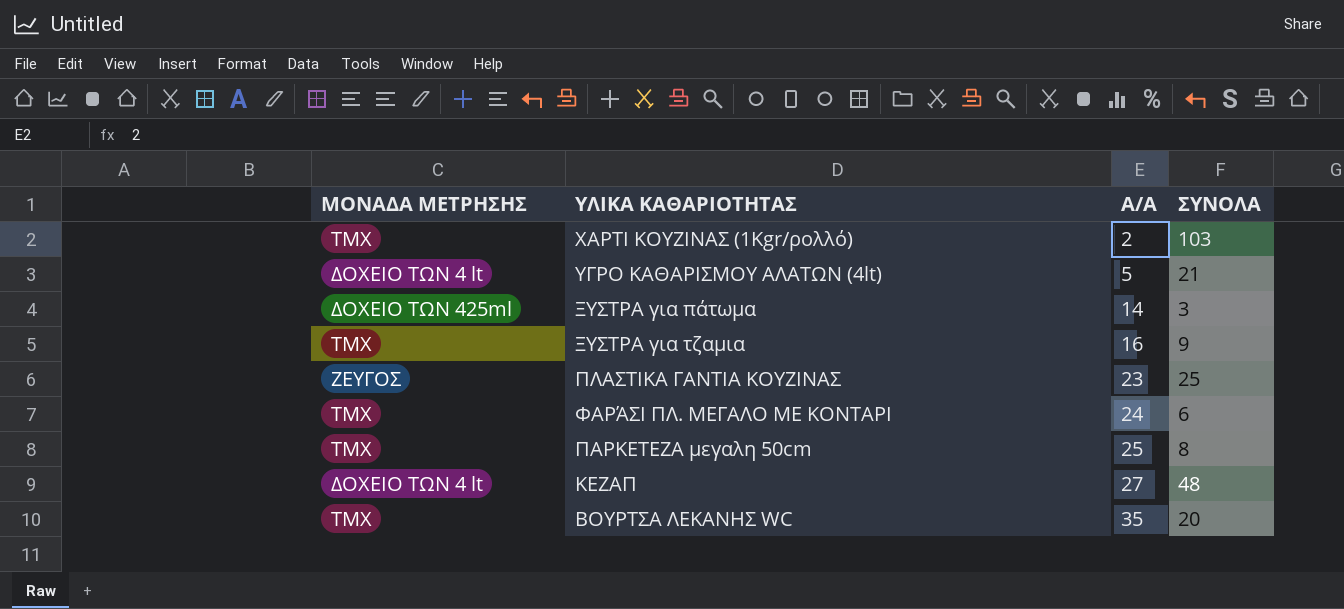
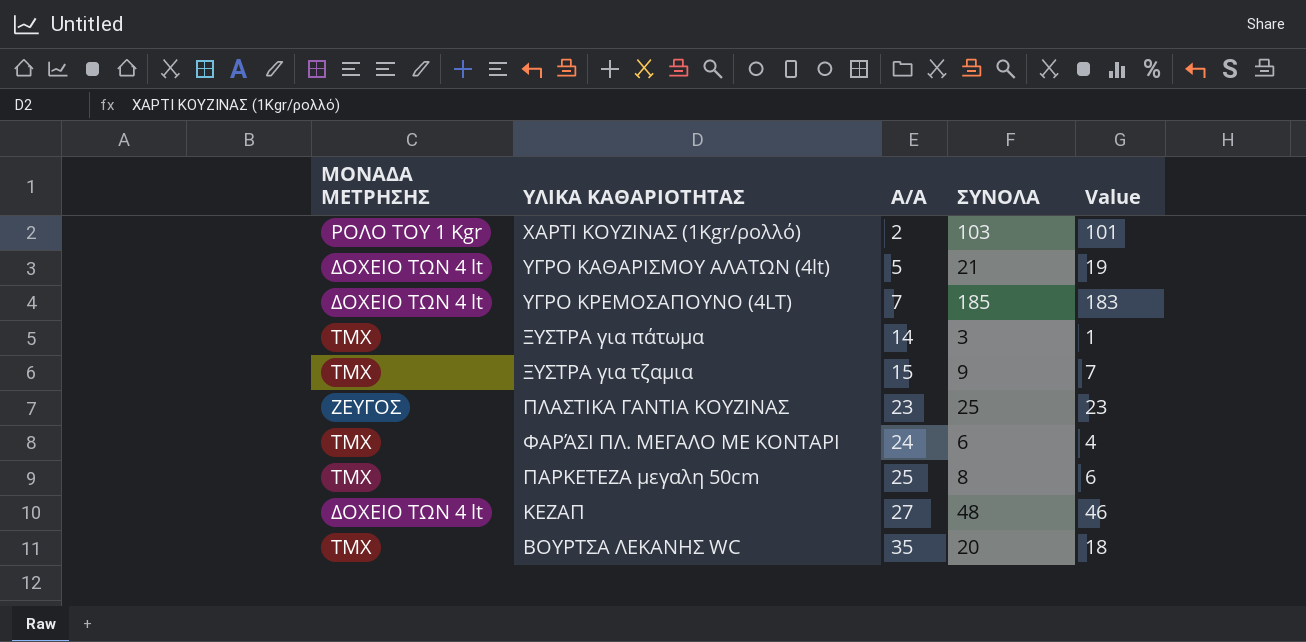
column Value | formula: none -> [ΣΥΝΟΛΑ] - 2
ΧΑΡΤΙ ΚΟΥΖΙΝΑΣ (1Kgr/ρολλό) | ΜΟΝΑΔΑ ΜΕΤΡΗΣΗΣ: ΤΜΧ -> ΡΟΛΟ ΤΟΥ 1 Kgr
row ΥΓΡΟ ΚΡΕΜΟΣΑΠΟΥΝΟ (4LT): none -> ΔΟΧΕΙΟ ΤΩΝ 4 lt | 7 | 185 | 183
ΞΥΣΤΡΑ για πάτωμα | ΜΟΝΑΔΑ ΜΕΤΡΗΣΗΣ: ΔΟΧΕΙΟ ΤΩΝ 425ml -> TMX
ΞΥΣΤΡΑ για τζαμια | A/A: 16 -> 15
ΦΑΡΆΣΙ ΠΛ. ΜΕΓΑΛΟ ΜΕ ΚΟΝΤΑΡΙ | ΜΟΝΑΔΑ ΜΕΤΡΗΣΗΣ: ΤΜΧ -> TMX
ΒΟΥΡΤΣΑ ΛΕΚΑΝΗΣ WC | ΜΟΝΑΔΑ ΜΕΤΡΗΣΗΣ: ΤΜΧ -> TMX

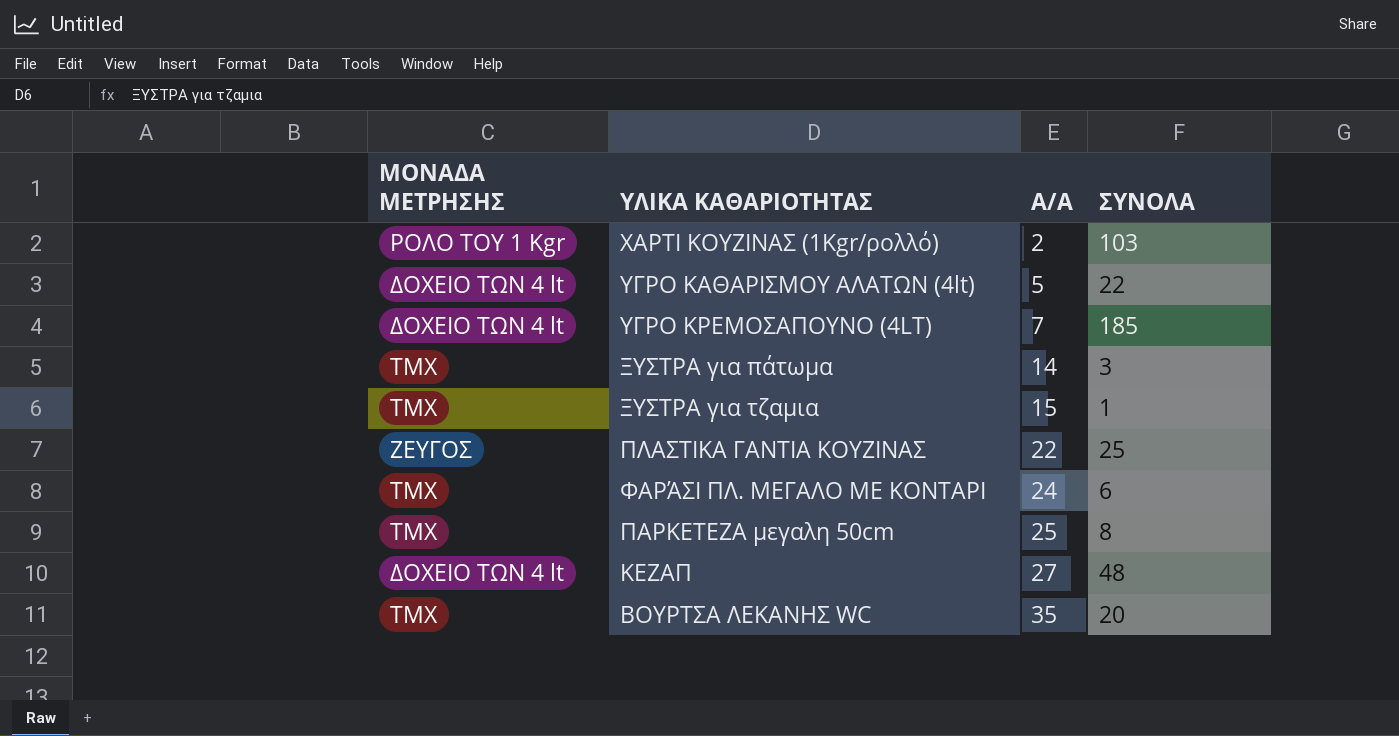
column Value | formula: [ΣΥΝΟΛΑ] - 2 -> none
ΥΓΡΟ ΚΑΘΑΡΙΣΜΟΥ ΑΛΑΤΩΝ (4lt) | ΣΥΝΟΛΑ: 21 -> 22
ΞΥΣΤΡΑ για τζαμια | ΣΥΝΟΛΑ: 9 -> 1
ΠΛΑΣΤΙΚΑ ΓΑΝΤΙΑ ΚΟΥΖΙΝΑΣ | A/A: 23 -> 22

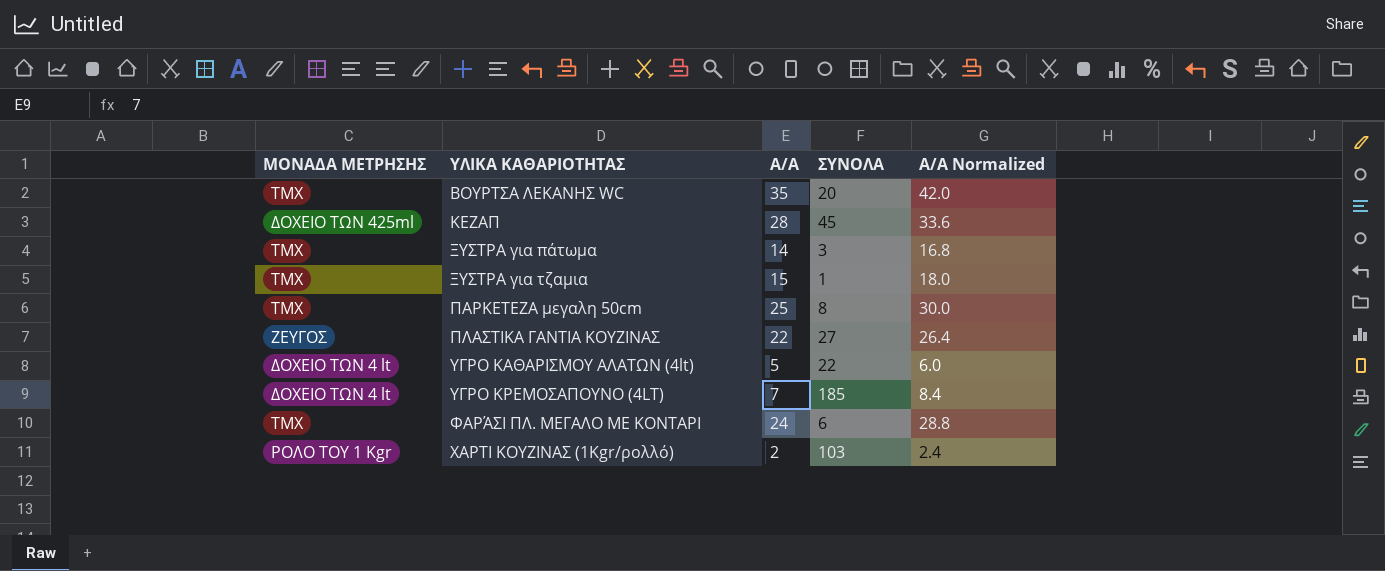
row order: A/A ascending -> ΥΛΙΚΑ ΚΑΘΑΡΙΟΤΗΤΑΣ ascending
column A/A Normalized | formula: none -> [A/A] * 1.2
ΚΕΖΑΠ | ΜΟΝΑΔΑ ΜΕΤΡΗΣΗΣ: ΔΟΧΕΙΟ ΤΩΝ 4 lt -> ΔΟΧΕΙΟ ΤΩΝ 425ml
ΚΕΖΑΠ | A/A: 27 -> 28
ΚΕΖΑΠ | ΣΥΝΟΛΑ: 48 -> 45
ΠΑΡΚΕΤΕΖΑ μεγαλη 50cm | ΜΟΝΑΔΑ ΜΕΤΡΗΣΗΣ: ΤΜΧ -> TMX
ΠΛΑΣΤΙΚΑ ΓΑΝΤΙΑ ΚΟΥΖΙΝΑΣ | ΣΥΝΟΛΑ: 25 -> 27

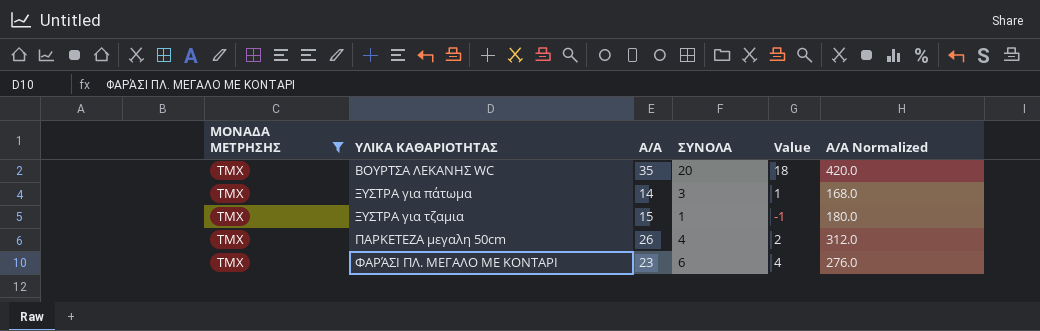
filter: none -> ΜΟΝΑΔΑ ΜΕΤΡΗΣΗΣ = TMX
column Value | formula: none -> [ΣΥΝΟΛΑ] - 2
column A/A Normalized | formula: [A/A] * 1.2 -> [A/A] * 12
ΠΑΡΚΕΤΕΖΑ μεγαλη 50cm | A/A: 25 -> 26
ΠΑΡΚΕΤΕΖΑ μεγαλη 50cm | ΣΥΝΟΛΑ: 8 -> 4
ΦΑΡΆΣΙ ΠΛ. ΜΕΓΑΛΟ ΜΕ ΚΟΝΤΑΡΙ | A/A: 24 -> 23

